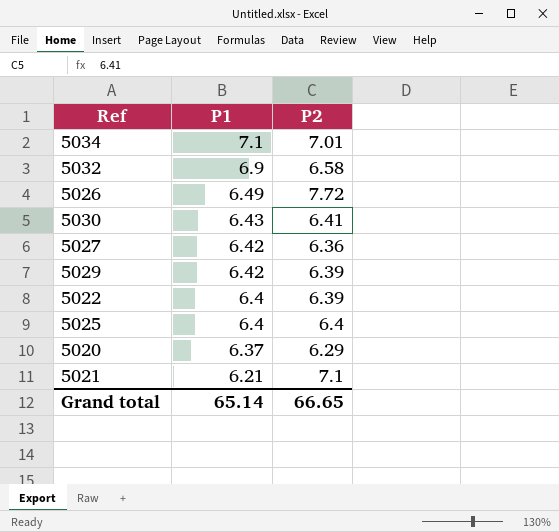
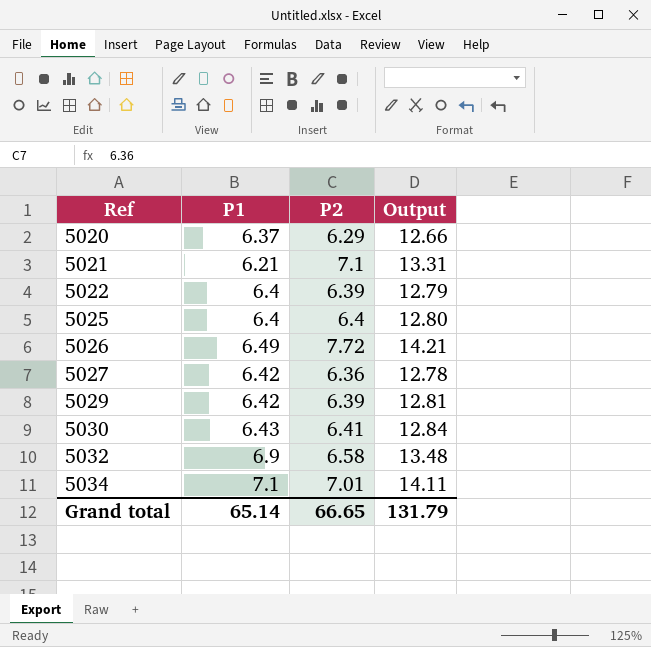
row order: P1 descending -> Ref ascending
column Output | formula: none -> [P1] + [P2]

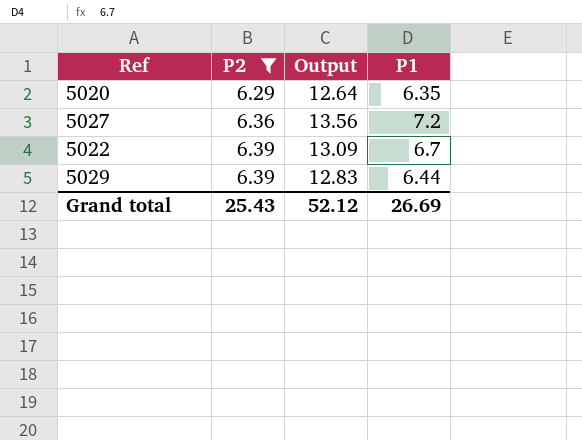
filter: none -> P2 <= 6.39
row order: Ref ascending -> P2 ascending
column P1 | position: 2 -> 4
5020 | Output: 12.66 -> 12.64
5020 | P1: 6.37 -> 6.35
5027 | Output: 12.78 -> 13.56
5027 | P1: 6.42 -> 7.2
5022 | Output: 12.79 -> 13.09
5022 | P1: 6.4 -> 6.7
5029 | Output: 12.81 -> 12.83
5029 | P1: 6.42 -> 6.44
Grand total | P2: 66.65 -> 25.43
Grand total | Output: 131.79 -> 52.12
Grand total | P1: 65.14 -> 26.69

